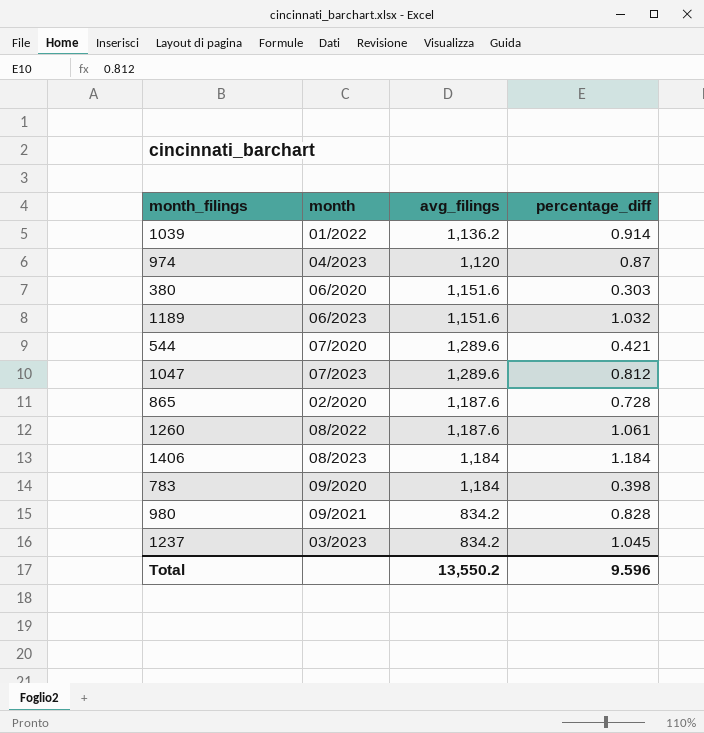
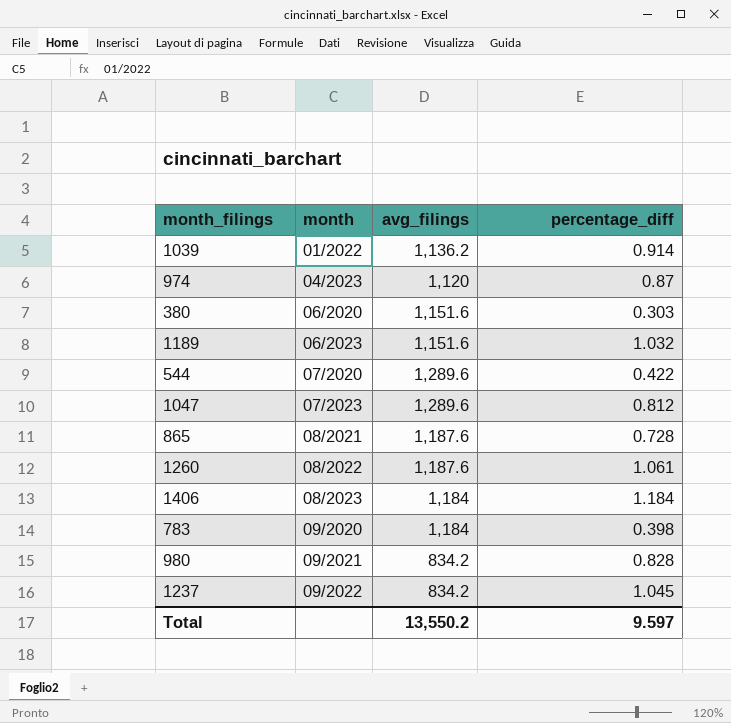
544 | percentage_diff: 0.421 -> 0.422
865 | month: 02/2020 -> 08/2021
1237 | month: 03/2023 -> 09/2022
Total | percentage_diff: 9.596 -> 9.597

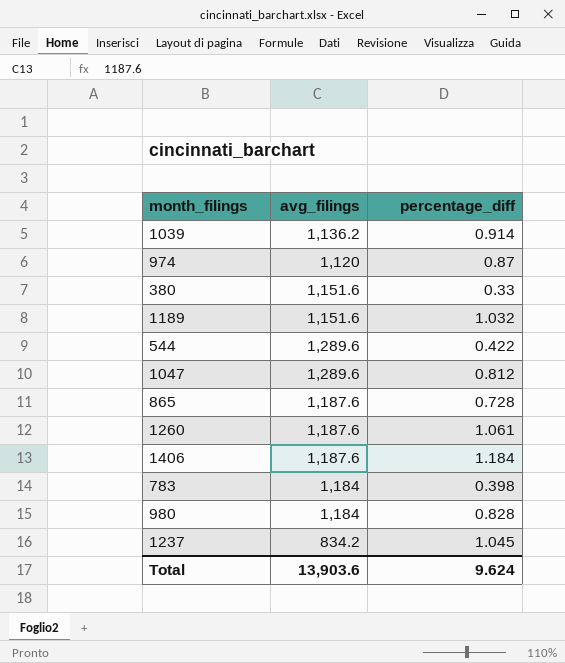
column month | position: 2 -> none
380 | percentage_diff: 0.303 -> 0.33
1406 | avg_filings: 1,184 -> 1,187.6
980 | avg_filings: 834.2 -> 1,184
Total | avg_filings: 13,550.2 -> 13,903.6
Total | percentage_diff: 9.597 -> 9.624

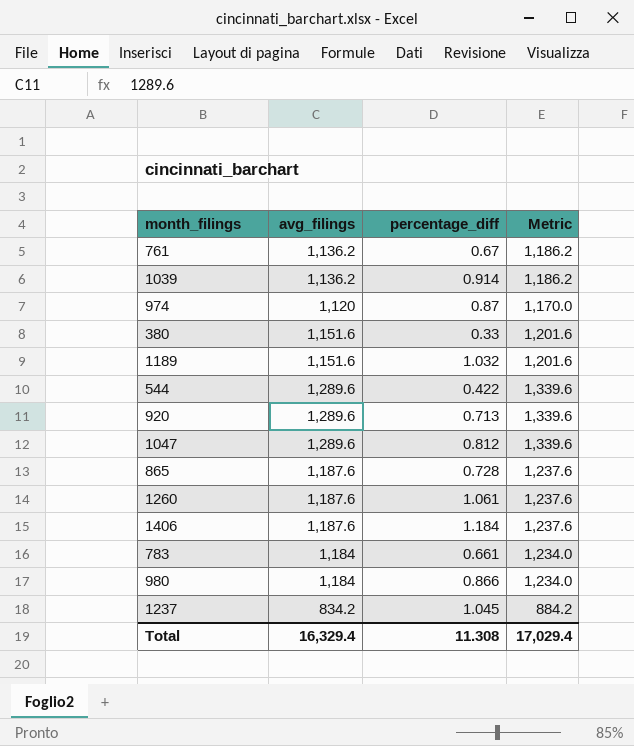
column Metric | formula: none -> [avg_filings] + 50
row 761: none -> 1,136.2 | 0.67 | 1,186.2
row 920: none -> 1,289.6 | 0.713 | 1,339.6
783 | percentage_diff: 0.398 -> 0.661
980 | percentage_diff: 0.828 -> 0.866
Total | avg_filings: 13,903.6 -> 16,329.4
Total | percentage_diff: 9.624 -> 11.308

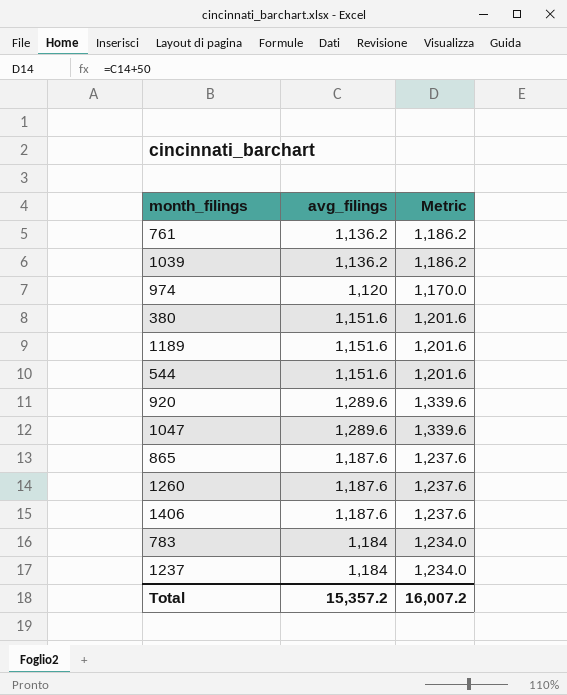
column percentage_diff | position: 3 -> none
row 980: 1,184 | 0.866 | 1,234.0 -> none
544 | avg_filings: 1,289.6 -> 1,151.6
544 | Metric: 1,339.6 -> 1,201.6
1237 | avg_filings: 834.2 -> 1,184
1237 | Metric: 884.2 -> 1,234.0
Total | avg_filings: 16,329.4 -> 15,357.2
Total | Metric: 17,029.4 -> 16,007.2

